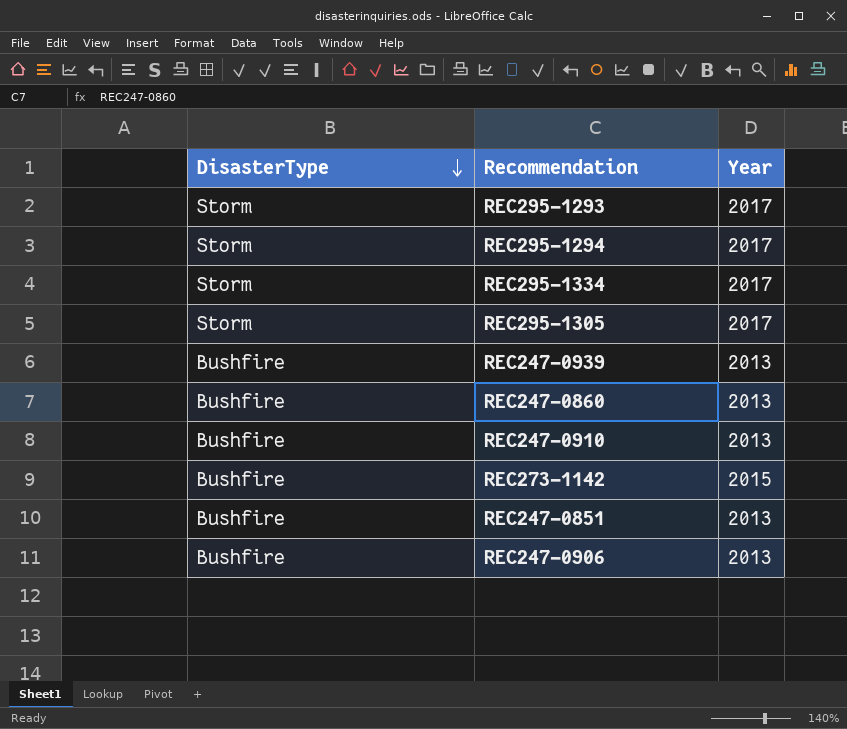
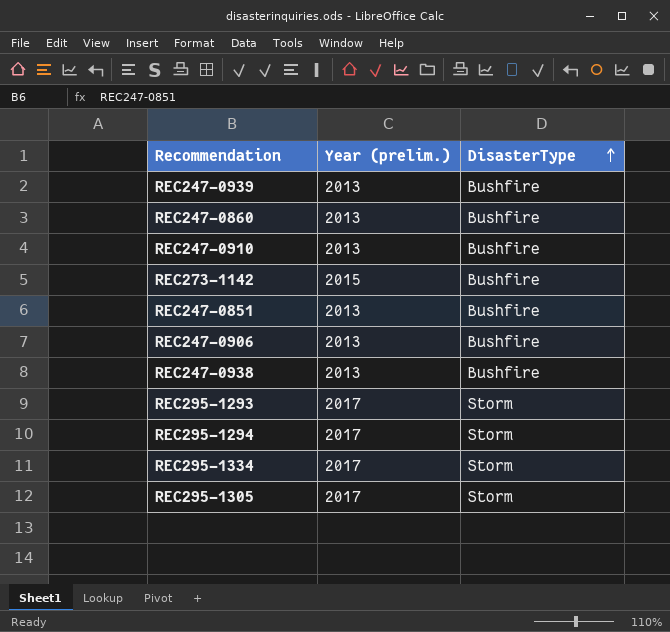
row order: DisasterType descending -> DisasterType ascending
column name: Year -> Year (prelim.)
column DisasterType | position: 1 -> 3
row REC247-0938: none -> 2013 | Bushfire

